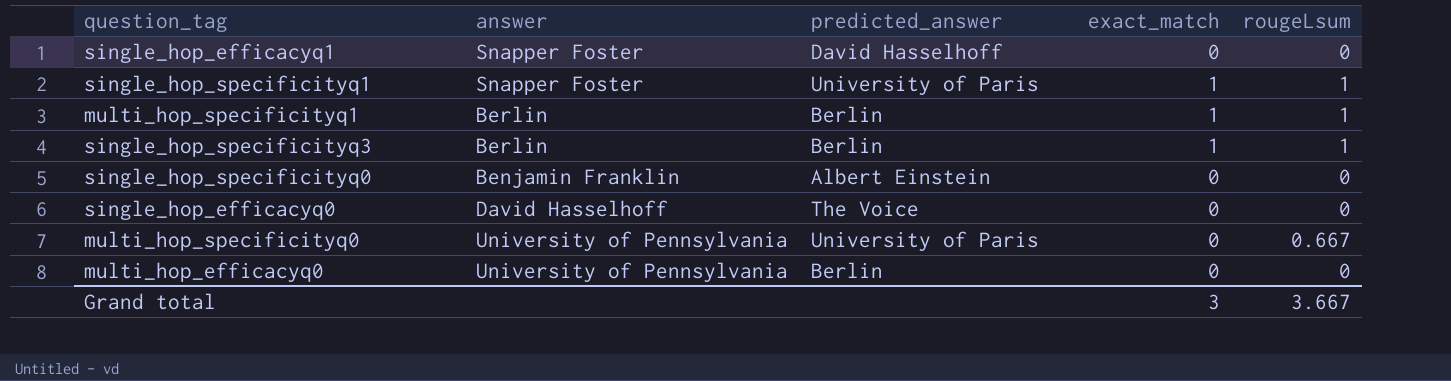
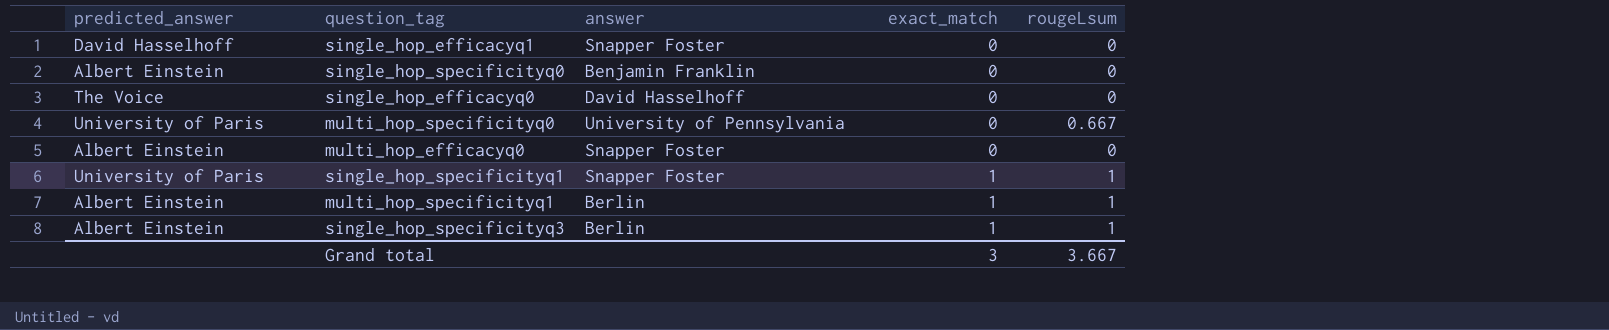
row order: none -> exact_match ascending
column predicted_answer | position: 3 -> 1
multi_hop_efficacyq0 | predicted_answer: Berlin -> Albert Einstein
multi_hop_efficacyq0 | answer: University of Pennsylvania -> Snapper Foster
multi_hop_specificityq1 | predicted_answer: Berlin -> Albert Einstein
single_hop_specificityq3 | predicted_answer: Berlin -> Albert Einstein

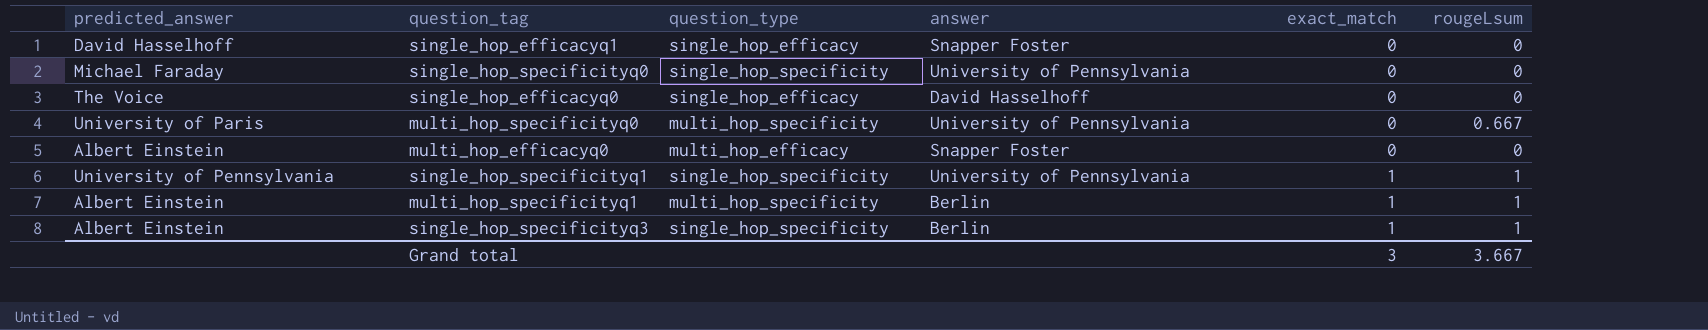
column question_type | position: none -> 3
single_hop_specificityq0 | predicted_answer: Albert Einstein -> Michael Faraday
single_hop_specificityq0 | answer: Benjamin Franklin -> University of Pennsylvania
single_hop_specificityq1 | predicted_answer: University of Paris -> University of Pennsylvania
single_hop_specificityq1 | answer: Snapper Foster -> University of Pennsylvania

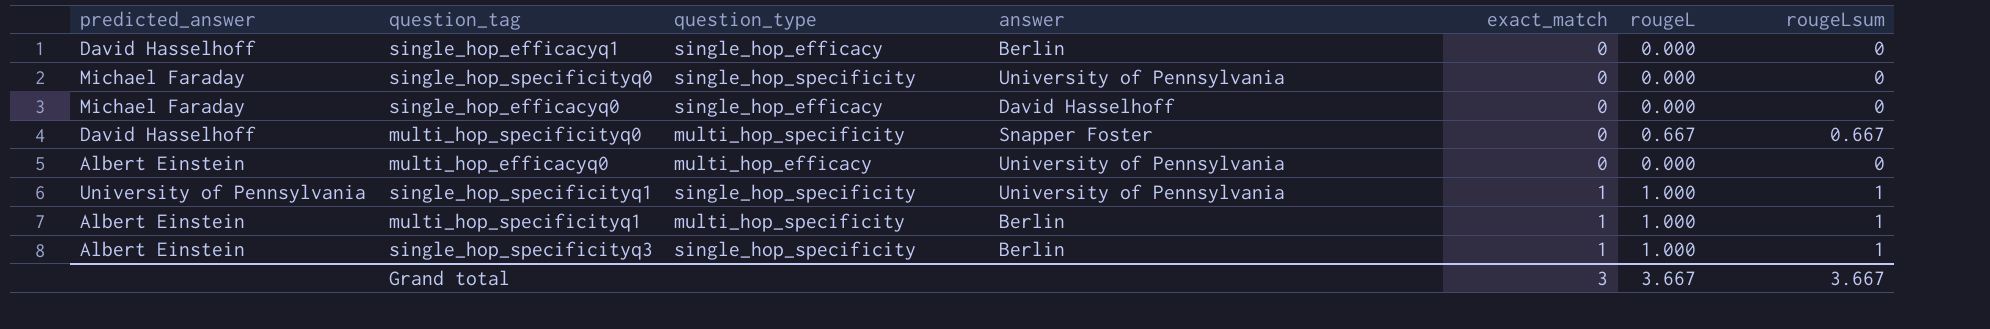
column rougeL | position: none -> 6
single_hop_efficacyq1 | answer: Snapper Foster -> Berlin
single_hop_efficacyq0 | predicted_answer: The Voice -> Michael Faraday
multi_hop_specificityq0 | predicted_answer: University of Paris -> David Hasselhoff
multi_hop_specificityq0 | answer: University of Pennsylvania -> Snapper Foster
multi_hop_efficacyq0 | answer: Snapper Foster -> University of Pennsylvania

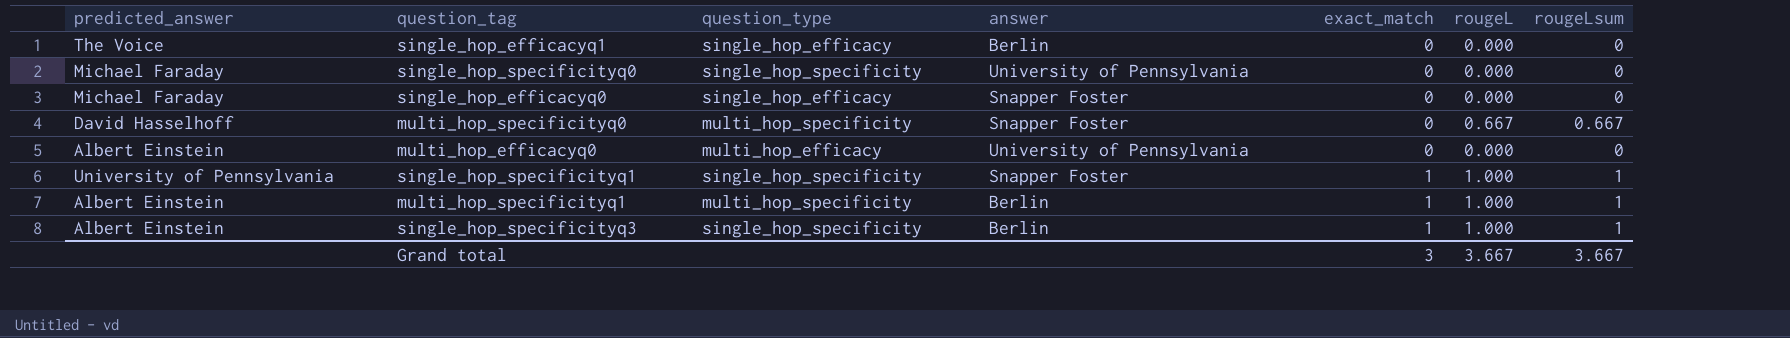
single_hop_efficacyq1 | predicted_answer: David Hasselhoff -> The Voice
single_hop_efficacyq0 | answer: David Hasselhoff -> Snapper Foster
single_hop_specificityq1 | answer: University of Pennsylvania -> Snapper Foster

